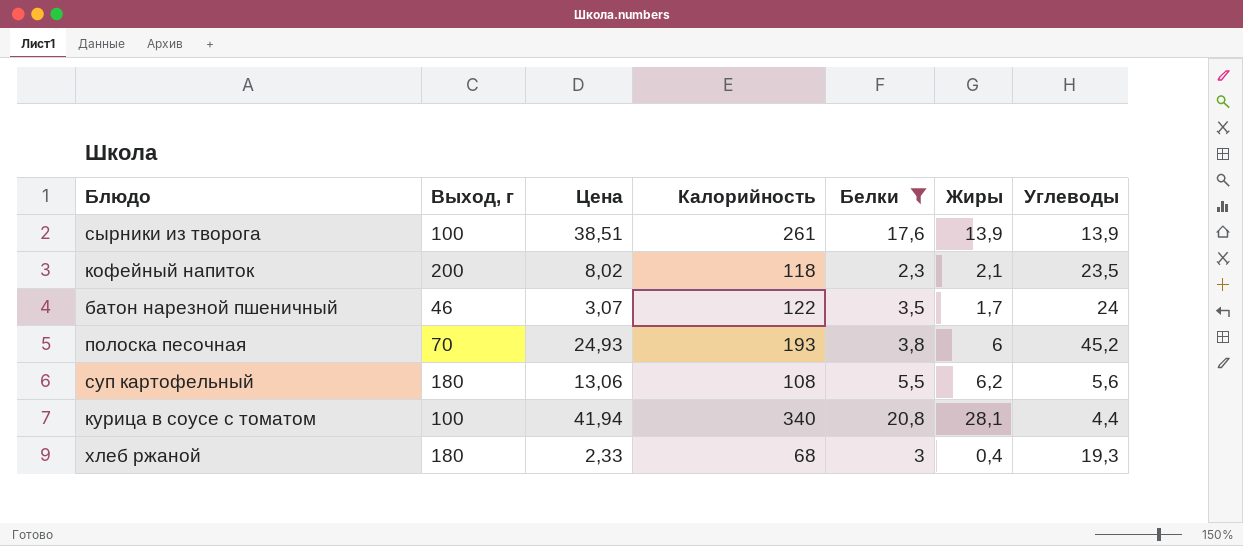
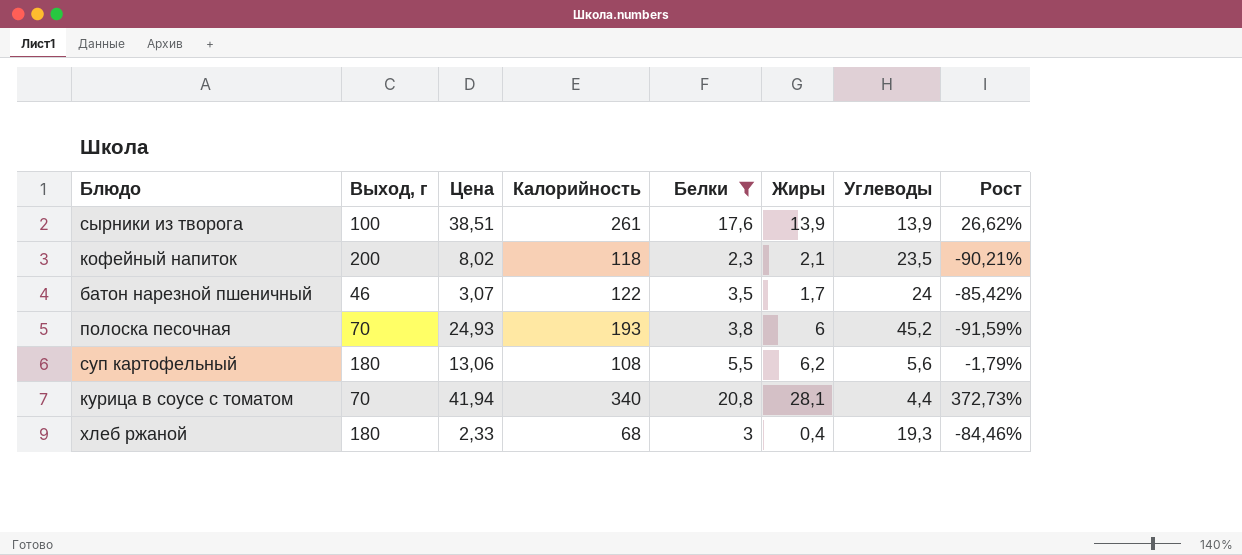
column Рост | formula: none -> ([Белки] - [Углеводы]) / [Углеводы]
курица в соусе с томатом | Выход, г: 100 -> 70

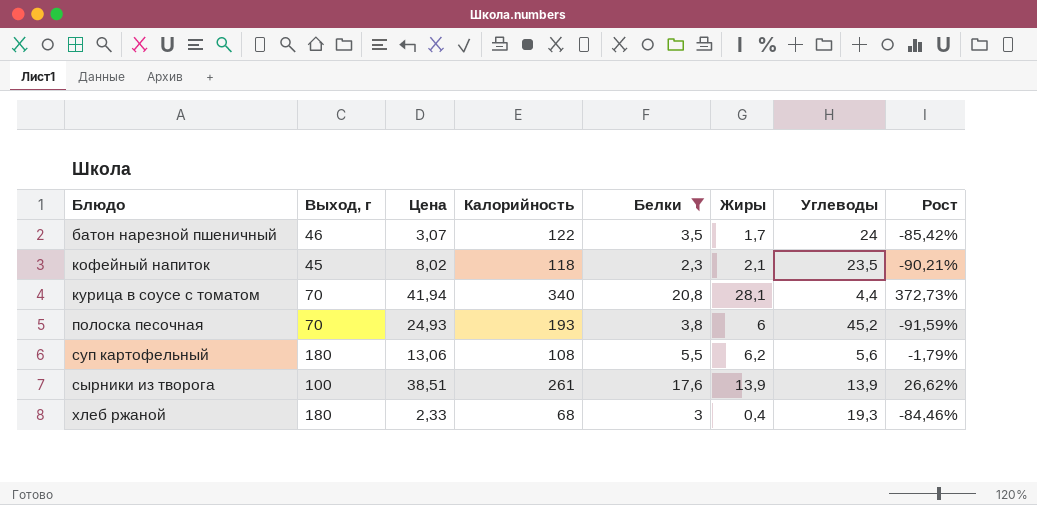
row order: none -> Блюдо ascending
кофейный напиток | Выход, г: 200 -> 45

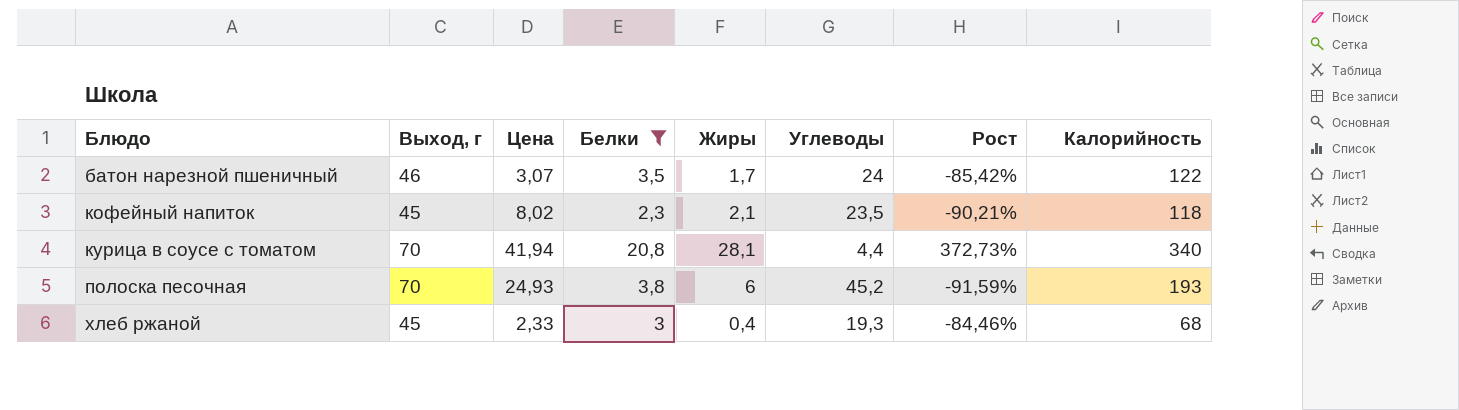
column Калорийность | position: 4 -> 8
row суп картофельный: 180 | 13,06 | 108 | 5,5 | 6,2 | 5,6 | -1,79% -> none
row сырники из творога: 100 | 38,51 | 261 | 17,6 | 13,9 | 13,9 | 26,62% -> none
хлеб ржаной | Выход, г: 180 -> 45

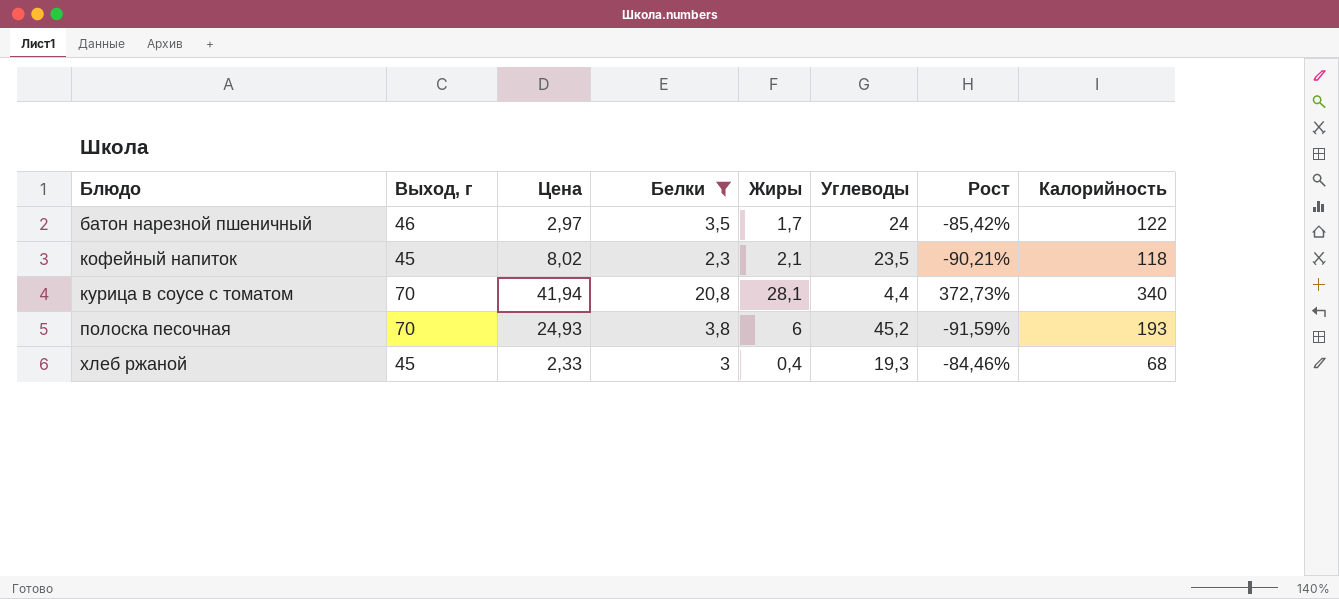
батон нарезной пшеничный | Цена: 3,07 -> 2,97

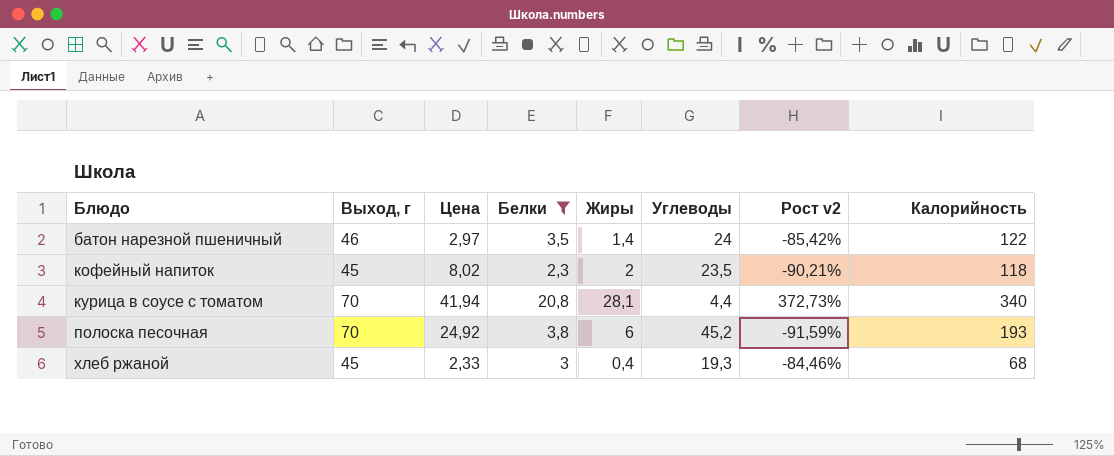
column name: Рост -> Рост v2
батон нарезной пшеничный | Жиры: 1,7 -> 1,4
кофейный напиток | Жиры: 2,1 -> 2
полоска песочная | Цена: 24,93 -> 24,92

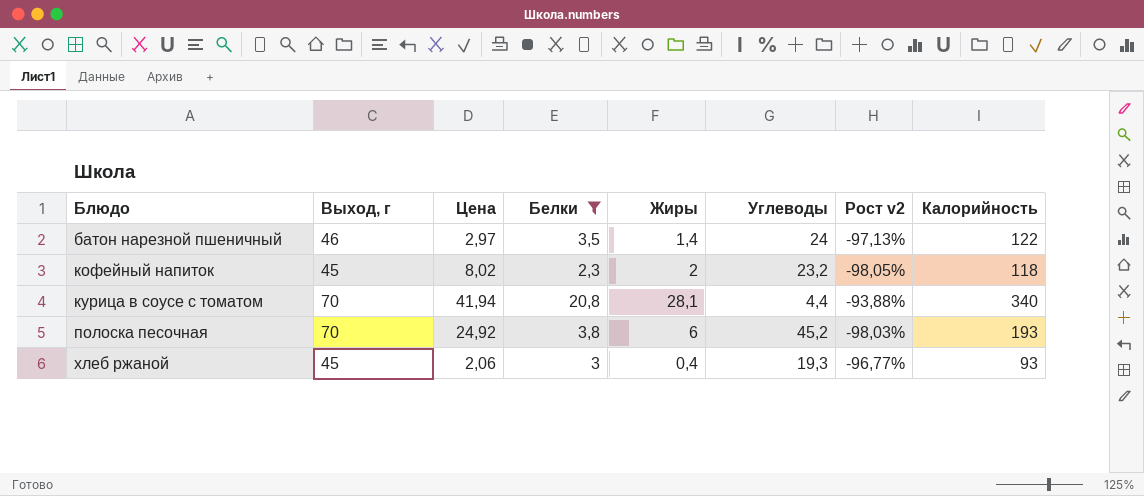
column Рост v2 | formula: ([Белки] - [Углеводы]) / [Углеводы] -> ([Белки] - [Калорийность]) / [Калорийность]
кофейный напиток | Углеводы: 23,5 -> 23,2
хлеб ржаной | Цена: 2,33 -> 2,06
хлеб ржаной | Калорийность: 68 -> 93

